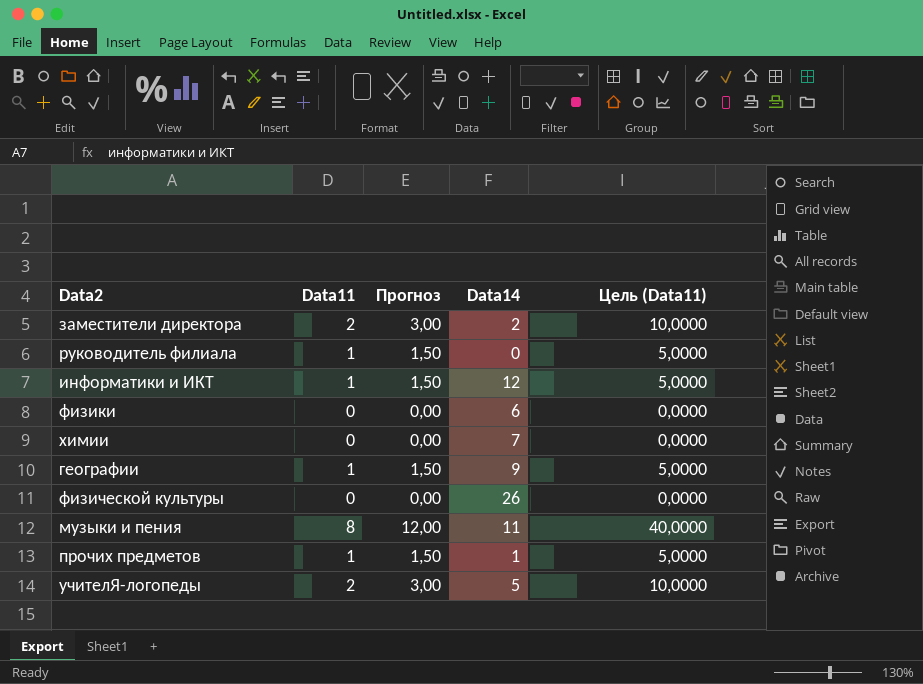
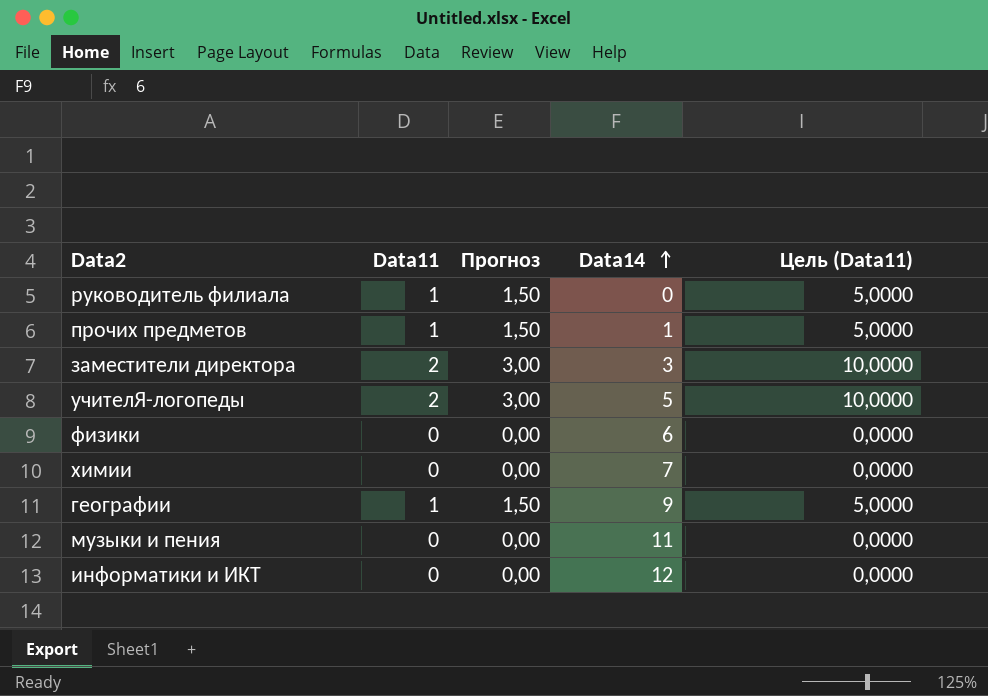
row order: none -> Data14 ascending
row физической культуры: 0 | 0,00 | 26 | 0,0000 -> none
заместители директора | Data14: 2 -> 3
музыки и пения | Data11: 8 -> 0
музыки и пения | Прогноз: 12,00 -> 0,00
музыки и пения | Цель (Data11): 40,0000 -> 0,0000
информатики и ИКТ | Data11: 1 -> 0
информатики и ИКТ | Прогноз: 1,50 -> 0,00
информатики и ИКТ | Цель (Data11): 5,0000 -> 0,0000

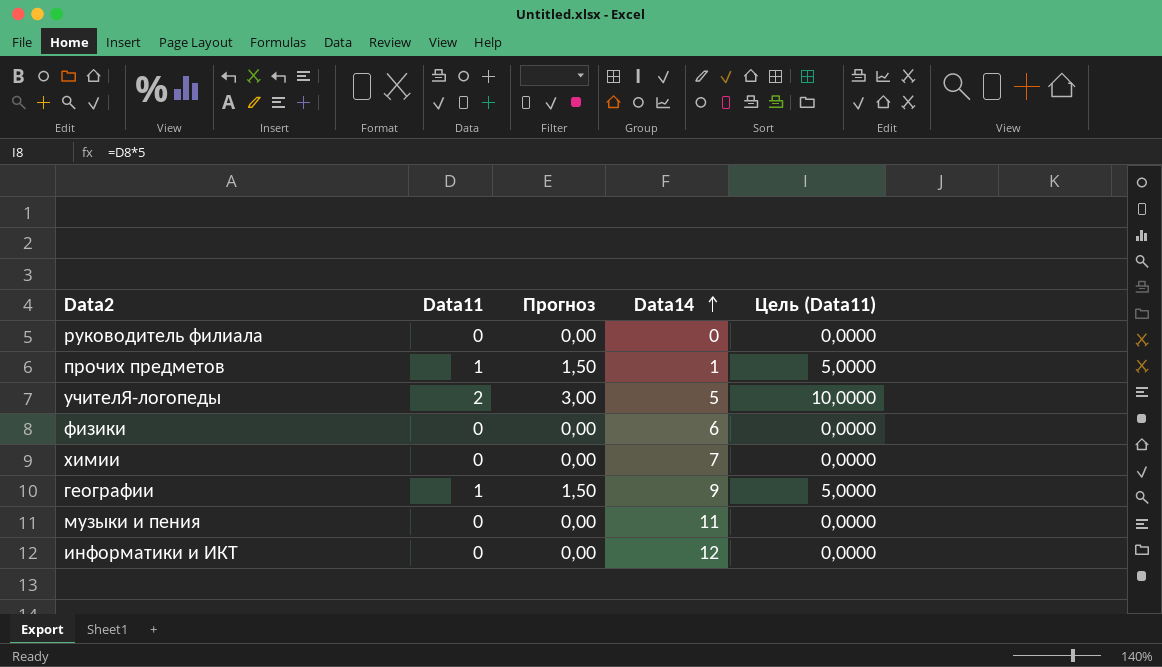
row заместители директора: 2 | 3,00 | 3 | 10,0000 -> none
руководитель филиала | Data11: 1 -> 0
руководитель филиала | Прогноз: 1,50 -> 0,00
руководитель филиала | Цель (Data11): 5,0000 -> 0,0000

